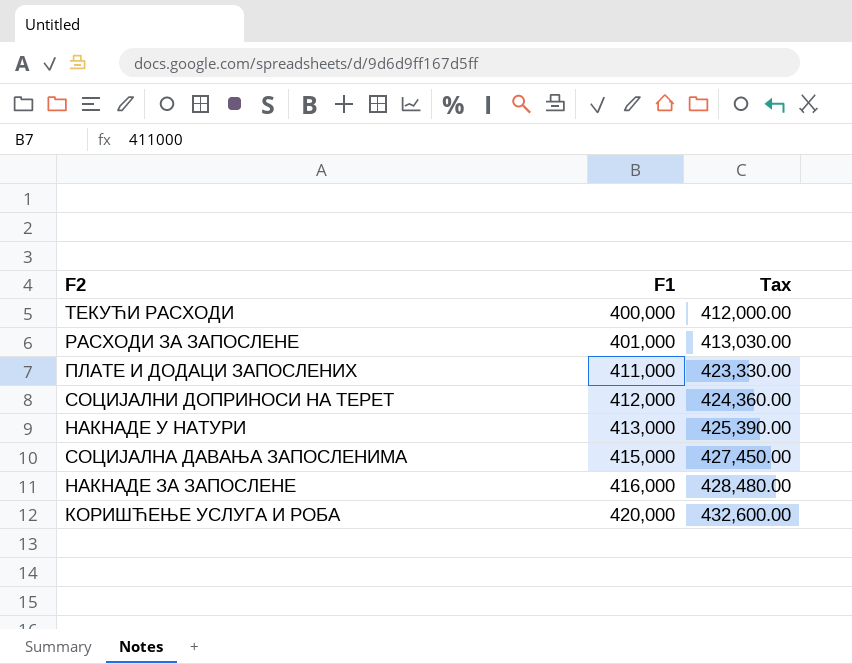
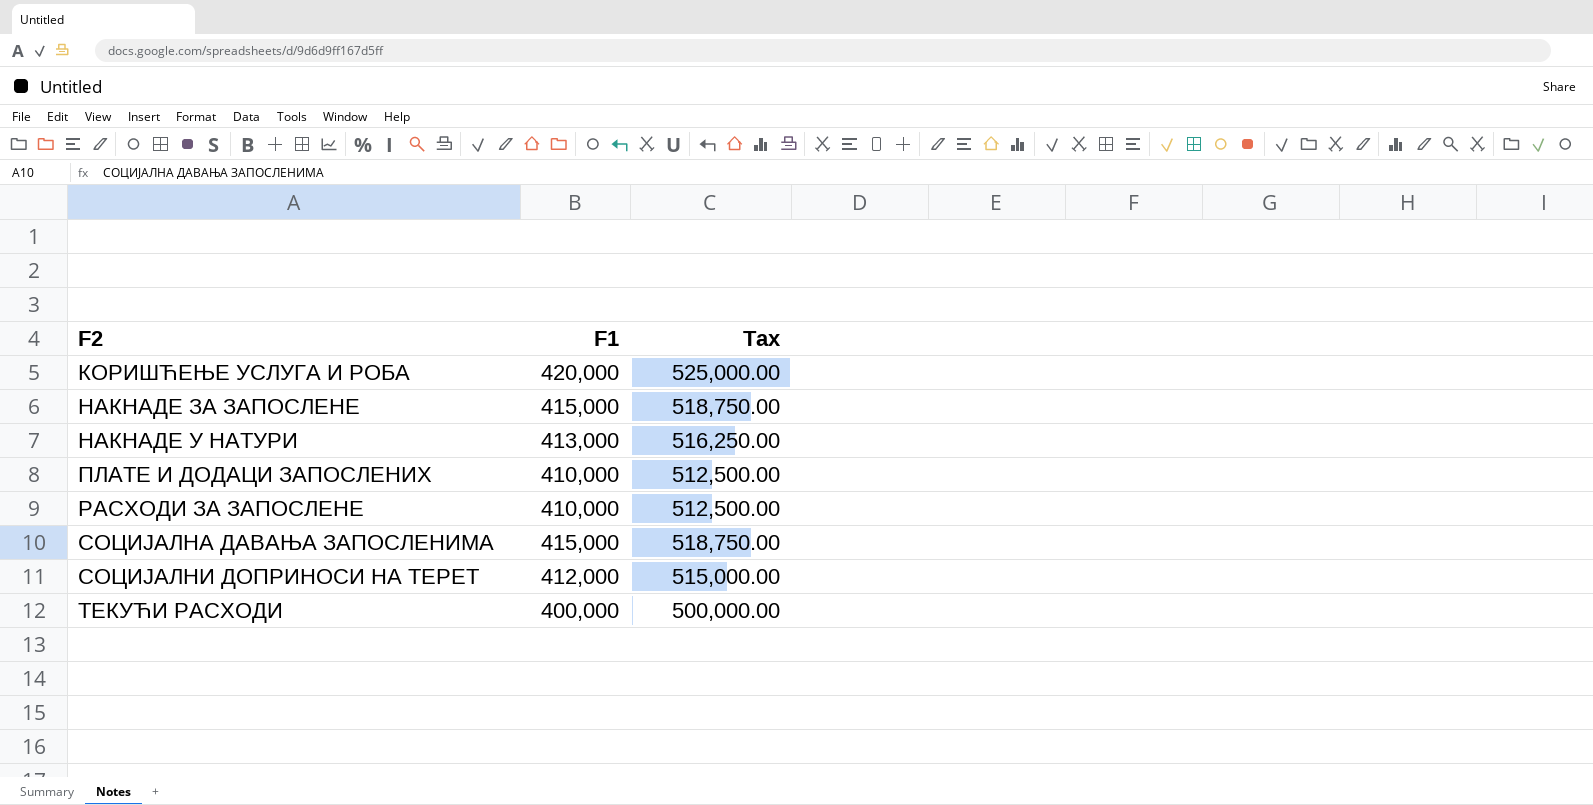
row order: F1 ascending -> F2 ascending
column Tax | formula: [F1] * 1.03 -> [F1] * 1.25
НАКНАДЕ ЗА ЗАПОСЛЕНЕ | F1: 416,000 -> 415,000
ПЛАТЕ И ДОДАЦИ ЗАПОСЛЕНИХ | F1: 411,000 -> 410,000
РАСХОДИ ЗА ЗАПОСЛЕНЕ | F1: 401,000 -> 410,000

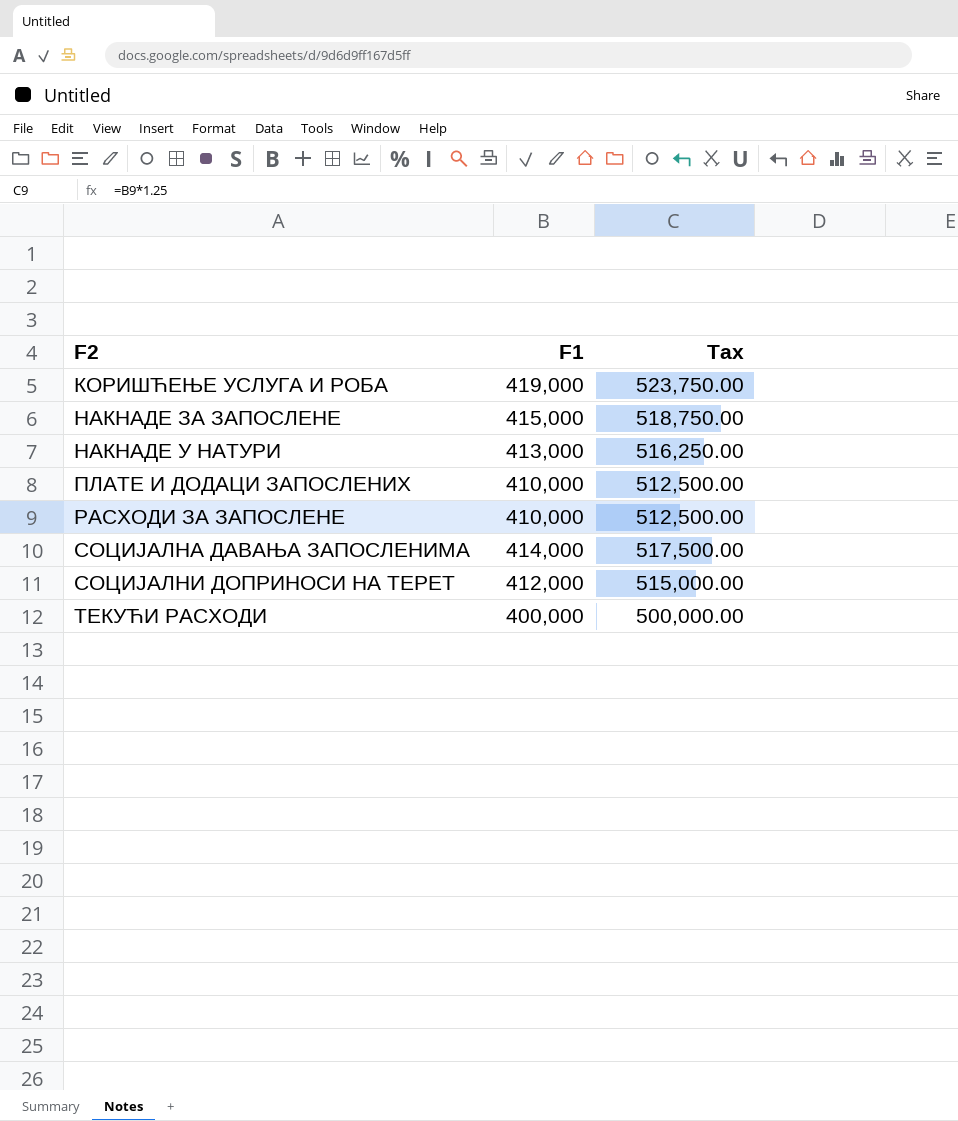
КОРИШЋЕЊЕ УСЛУГА И РОБА | F1: 420,000 -> 419,000
КОРИШЋЕЊЕ УСЛУГА И РОБА | Tax: 525,000.00 -> 523,750.00
СОЦИЈАЛНА ДАВАЊА ЗАПОСЛЕНИМА | F1: 415,000 -> 414,000
СОЦИЈАЛНА ДАВАЊА ЗАПОСЛЕНИМА | Tax: 518,750.00 -> 517,500.00

